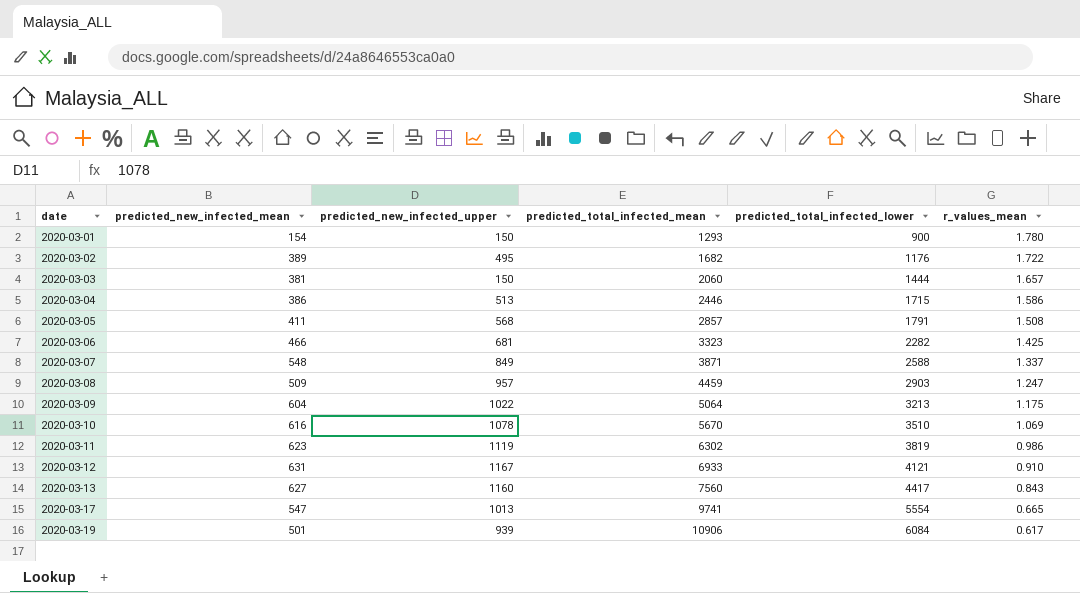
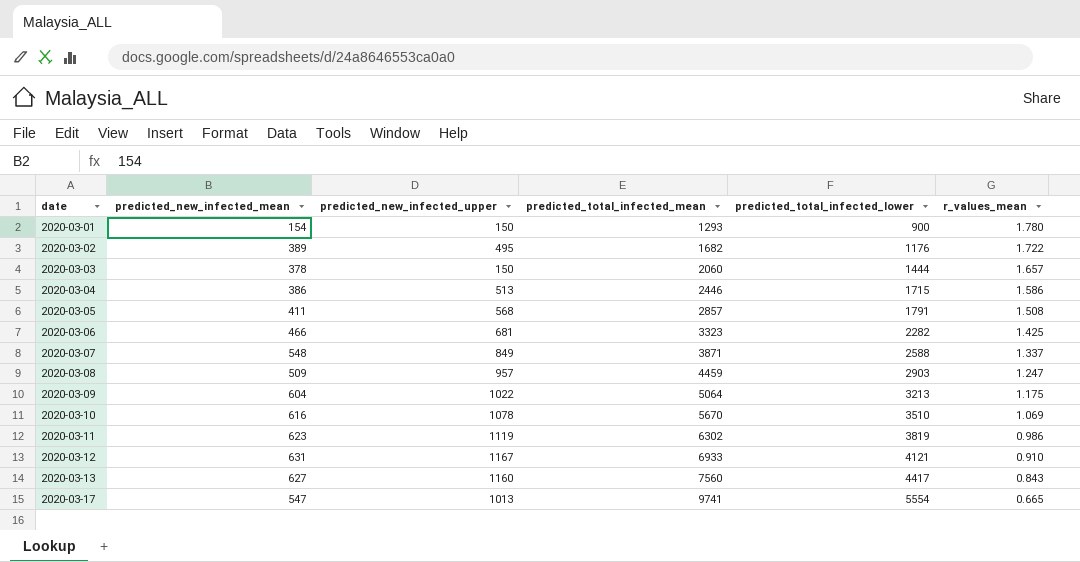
row 2020-03-19: 501 | 939 | 10906 | 6084 | 0.617 -> none
2020-03-03 | predicted_new_infected_mean: 381 -> 378

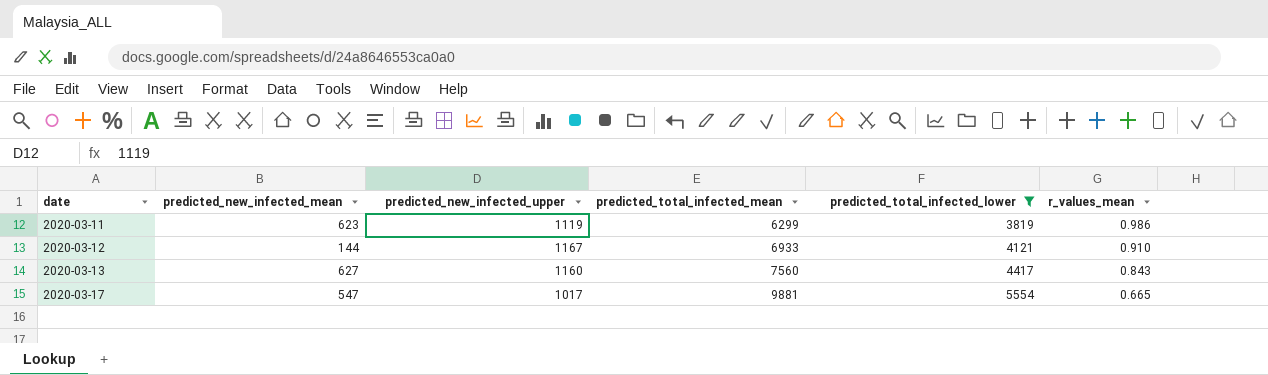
filter: none -> predicted_total_infected_lower >= 3819
2020-03-11 | predicted_total_infected_mean: 6302 -> 6299
2020-03-12 | predicted_new_infected_mean: 631 -> 144
2020-03-17 | predicted_new_infected_upper: 1013 -> 1017
2020-03-17 | predicted_total_infected_mean: 9741 -> 9881

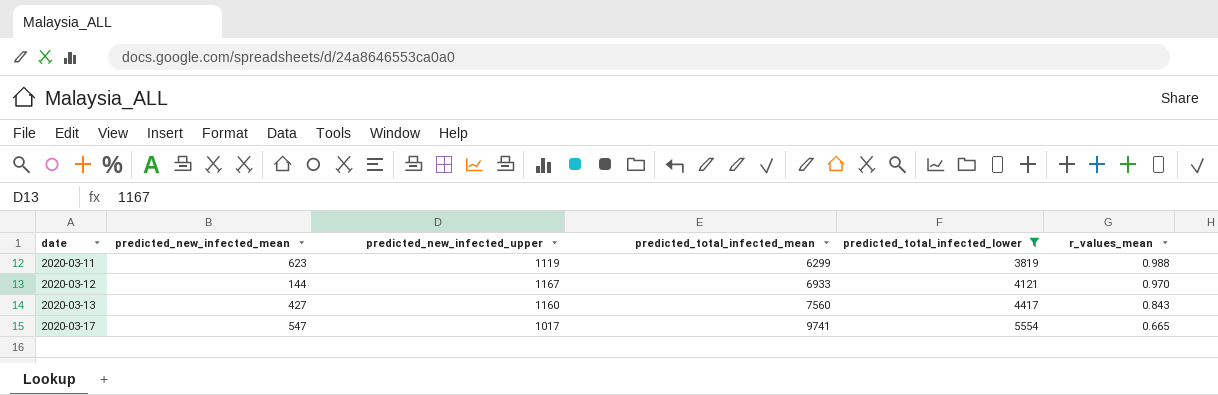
2020-03-11 | r_values_mean: 0.986 -> 0.988
2020-03-12 | r_values_mean: 0.910 -> 0.970
2020-03-13 | predicted_new_infected_mean: 627 -> 427
2020-03-17 | predicted_total_infected_mean: 9881 -> 9741

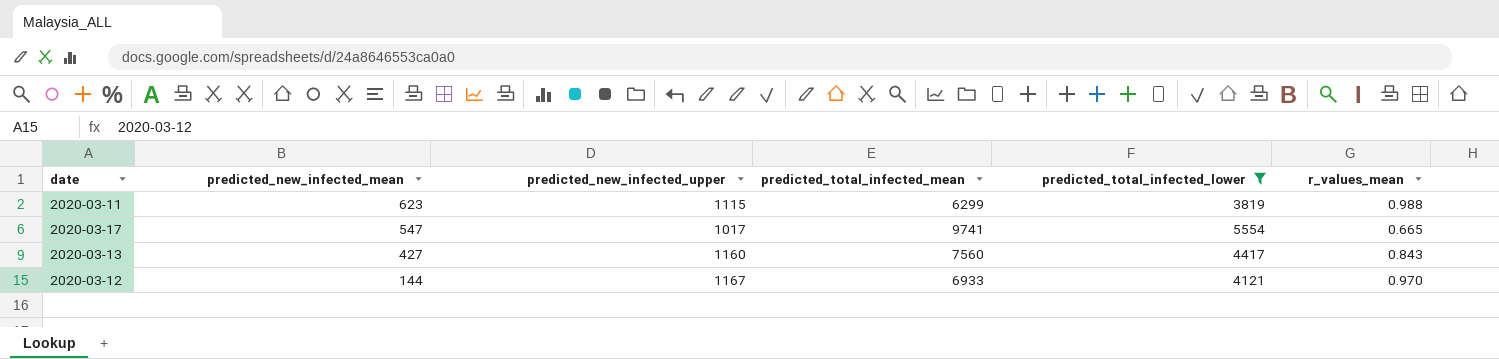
row order: date ascending -> predicted_new_infected_mean descending
2020-03-11 | predicted_new_infected_upper: 1119 -> 1115

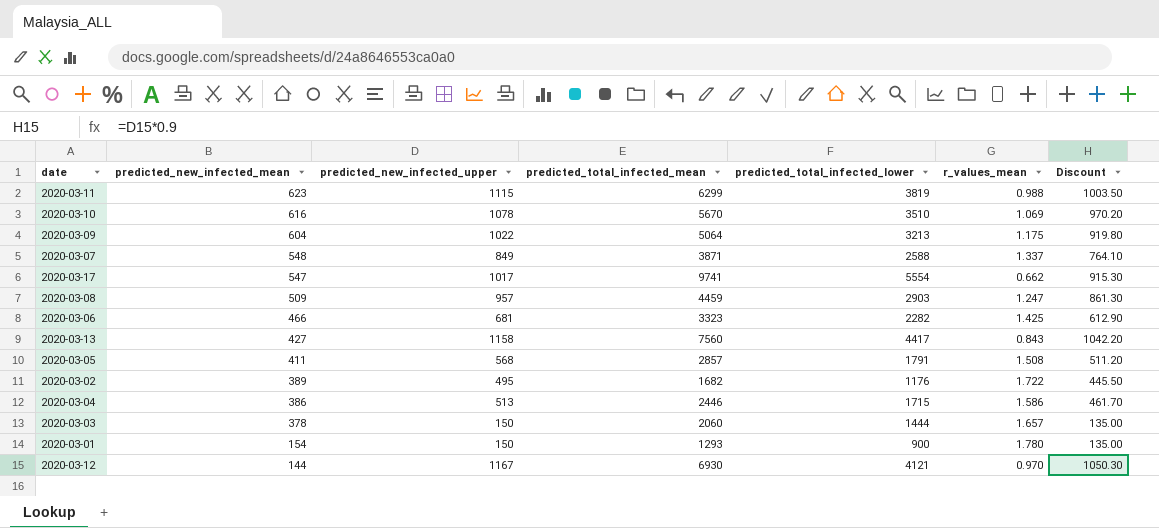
filter: predicted_total_infected_lower >= 3819 -> none
column Discount | formula: none -> [predicted_new_infected_upper] * 0.9
2020-03-17 | r_values_mean: 0.665 -> 0.662
2020-03-13 | predicted_new_infected_upper: 1160 -> 1158
2020-03-12 | predicted_total_infected_mean: 6933 -> 6930

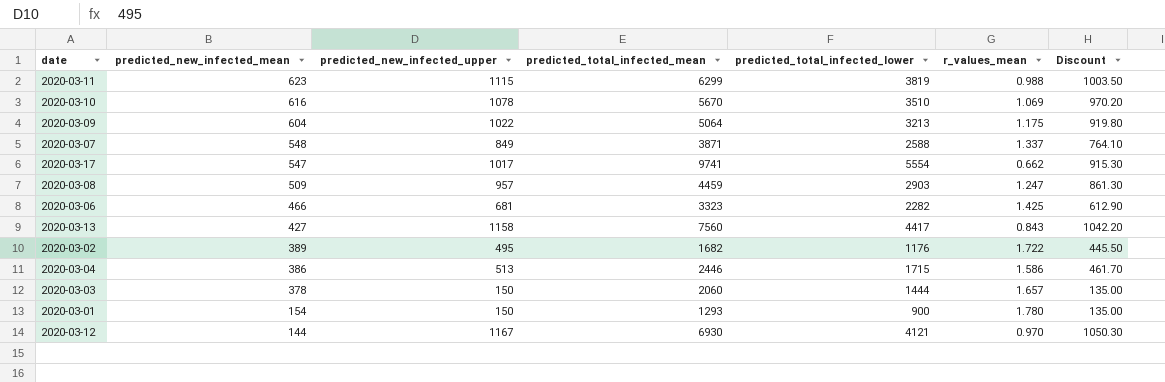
row 2020-03-05: 411 | 568 | 2857 | 1791 | 1.508 | 511.20 -> none

